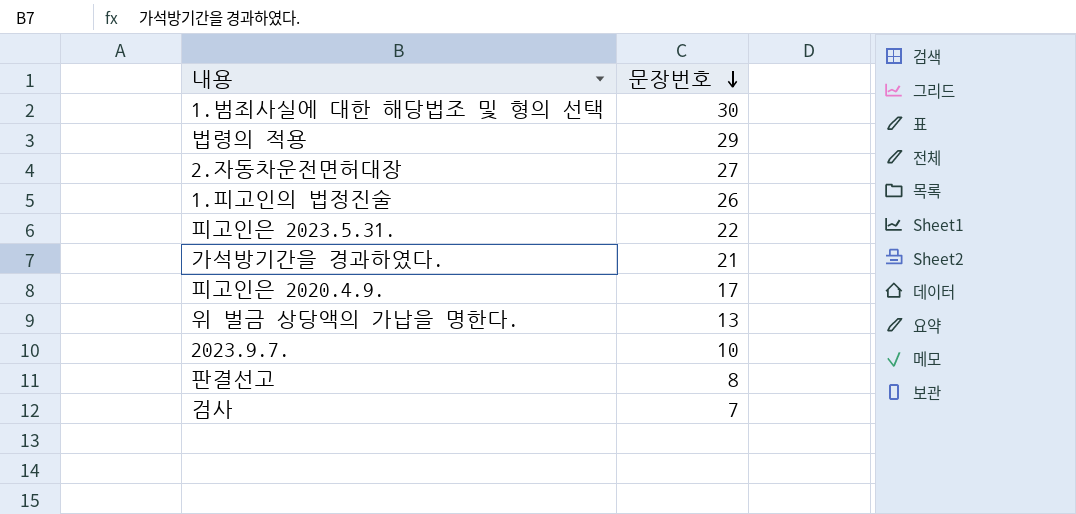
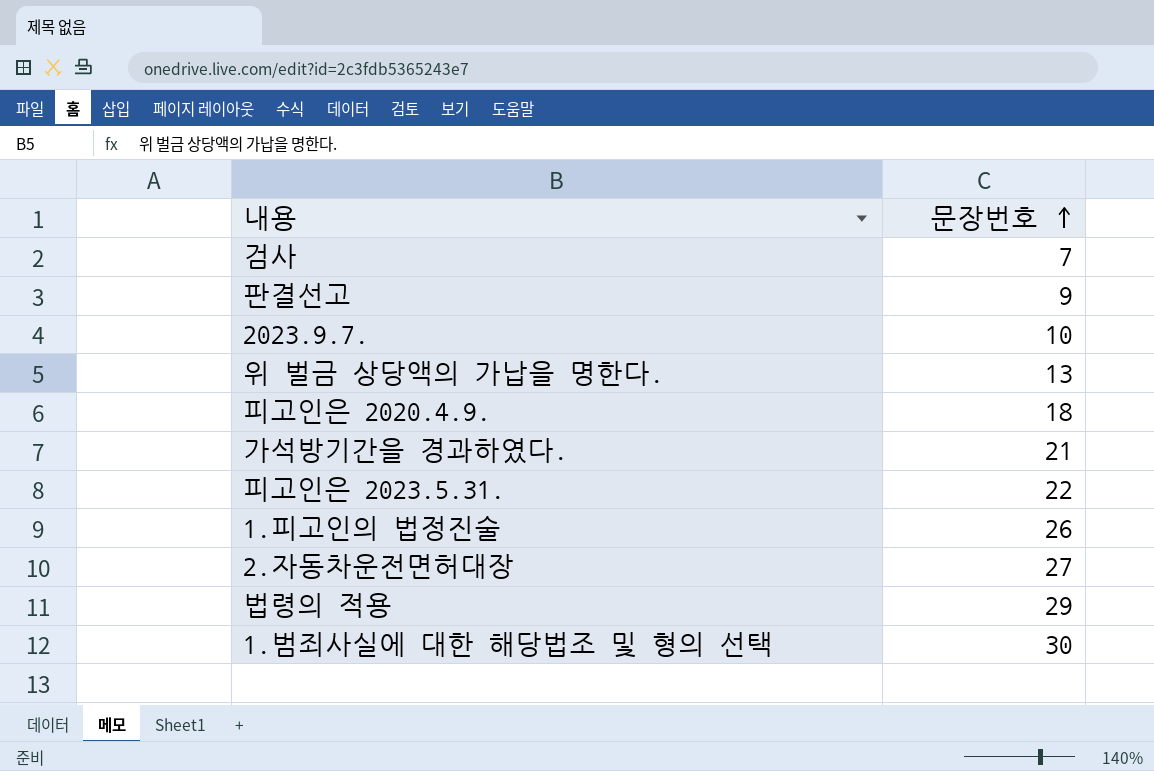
row order: 문장번호 descending -> 문장번호 ascending
판결선고 | 문장번호: 8 -> 9
피고인은 2020.4.9. | 문장번호: 17 -> 18

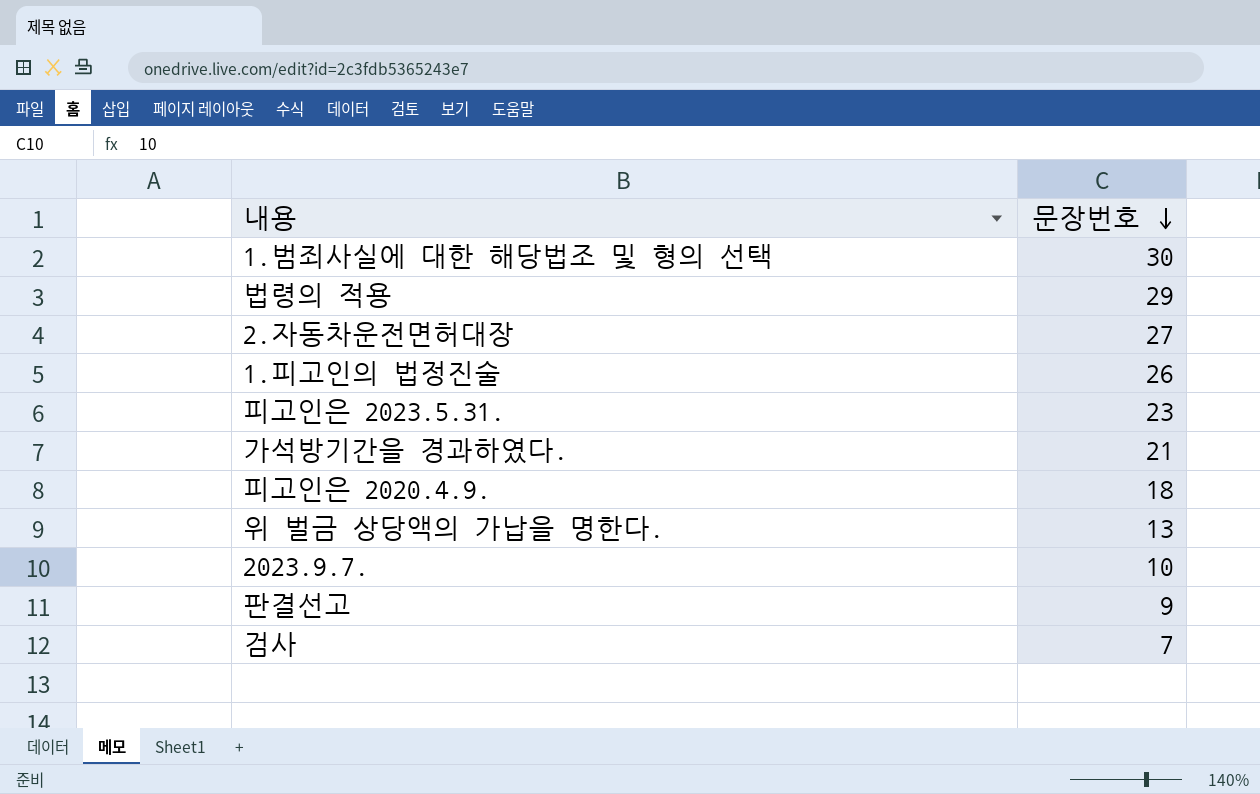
row order: 문장번호 ascending -> 문장번호 descending
피고인은 2023.5.31. | 문장번호: 22 -> 23

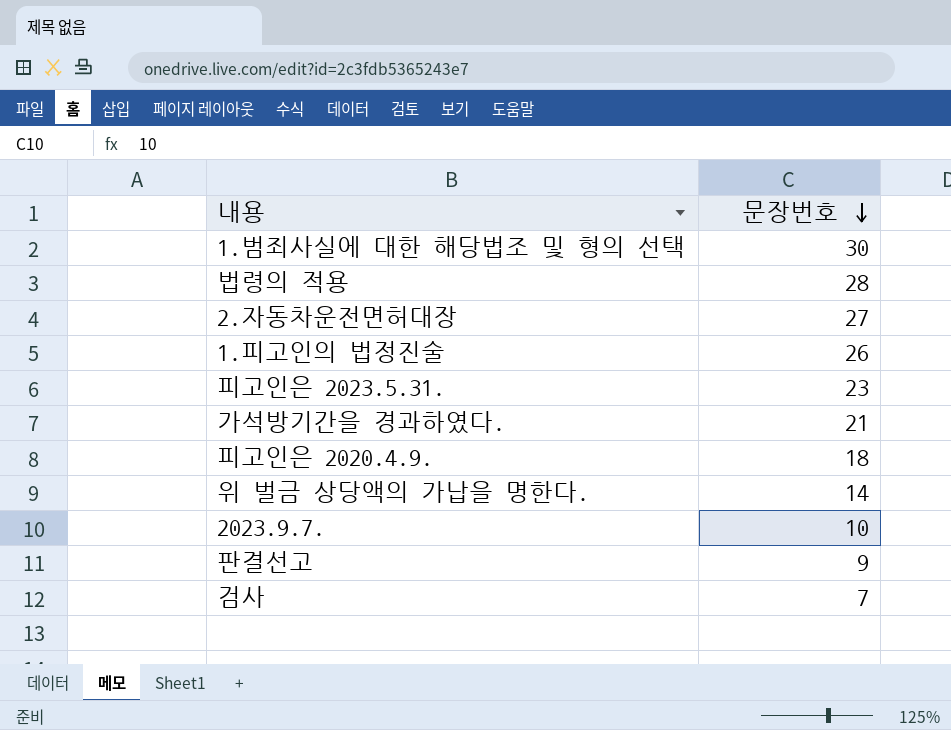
법령의 적용 | 문장번호: 29 -> 28
위 벌금 상당액의 가납을 명한다. | 문장번호: 13 -> 14

